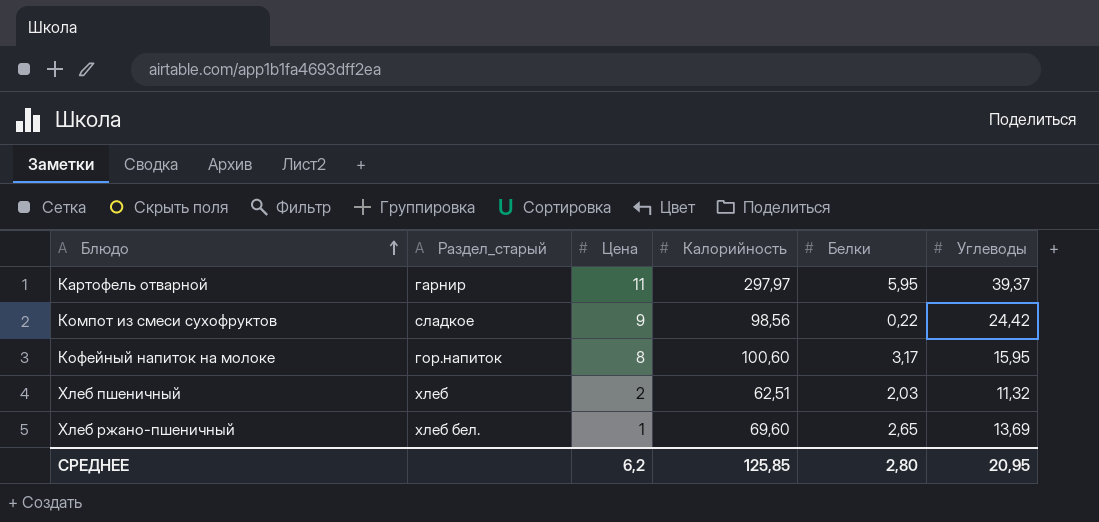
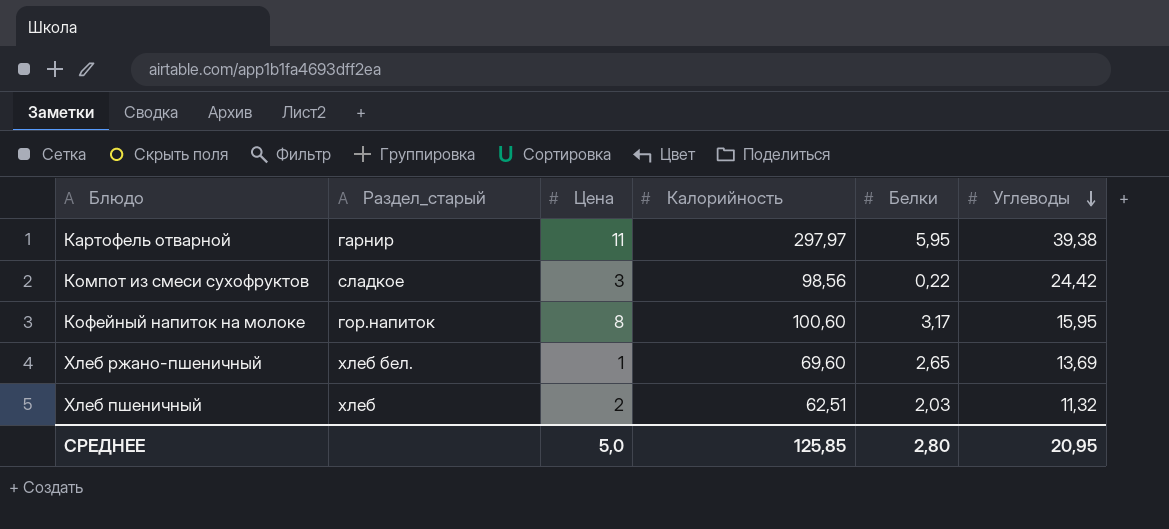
row order: Блюдо ascending -> Углеводы descending
Картофель отварной | Углеводы: 39,37 -> 39,38
Компот из смеси сухофруктов | Цена: 9 -> 3
СРЕДНЕЕ | Цена: 6,2 -> 5,0

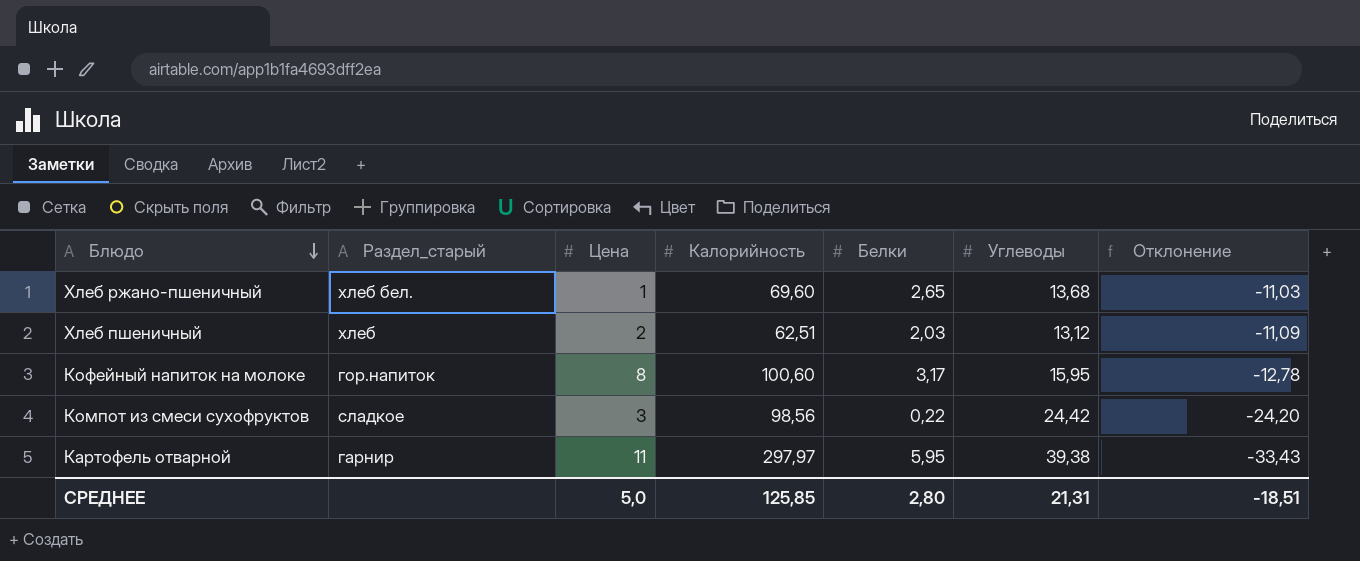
row order: Углеводы descending -> Блюдо descending
column Отклонение | formula: none -> [Белки] - [Углеводы]
Хлеб ржано-пшеничный | Углеводы: 13,69 -> 13,68
Хлеб пшеничный | Углеводы: 11,32 -> 13,12
СРЕДНЕЕ | Углеводы: 20,95 -> 21,31

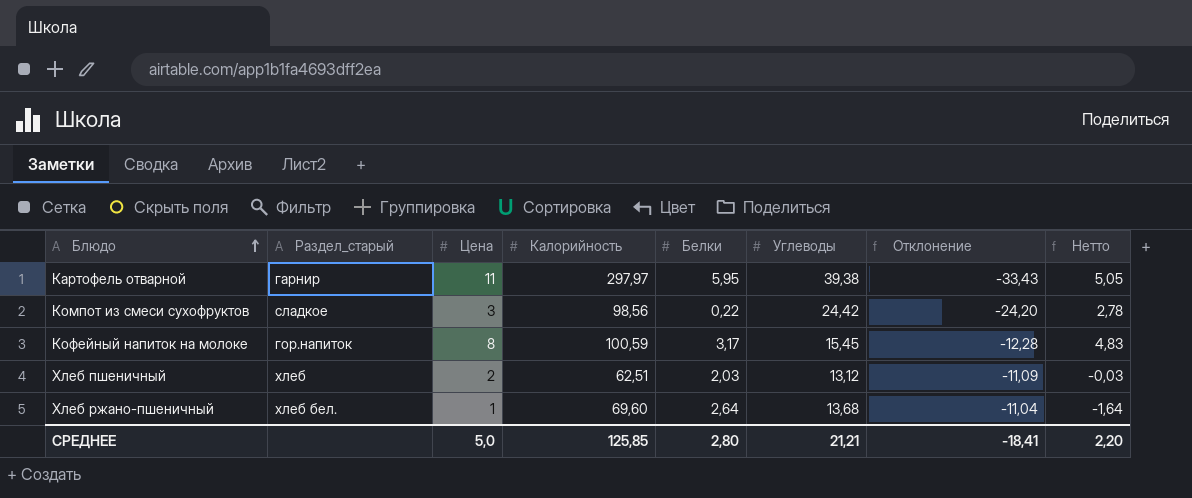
row order: Блюдо descending -> Блюдо ascending
column Нетто | formula: none -> [Цена] - [Белки]
Кофейный напиток на молоке | Калорийность: 100,60 -> 100,59
Кофейный напиток на молоке | Углеводы: 15,95 -> 15,45
Кофейный напиток на молоке | Отклонение: -12,78 -> -12,28
Хлеб ржано-пшеничный | Белки: 2,65 -> 2,64
Хлеб ржано-пшеничный | Отклонение: -11,03 -> -11,04
СРЕДНЕЕ | Углеводы: 21,31 -> 21,21
СРЕДНЕЕ | Отклонение: -18,51 -> -18,41

